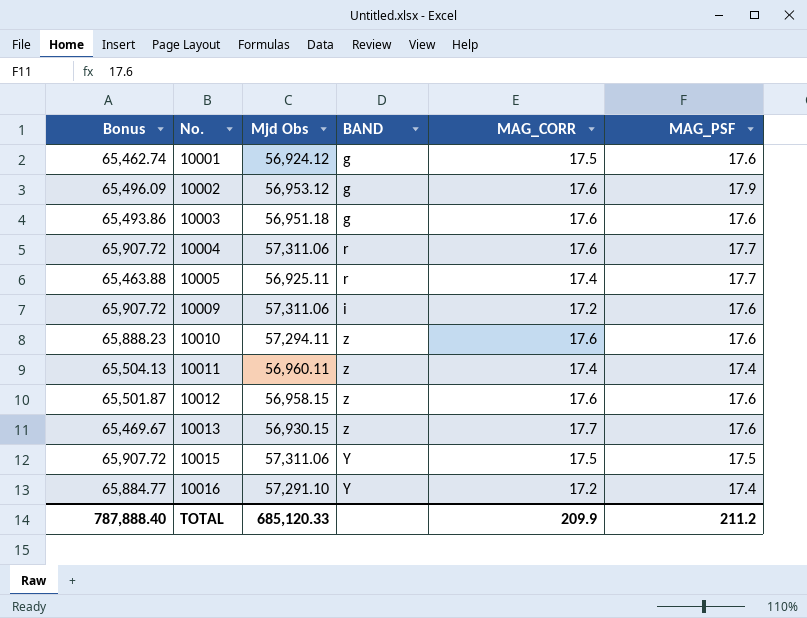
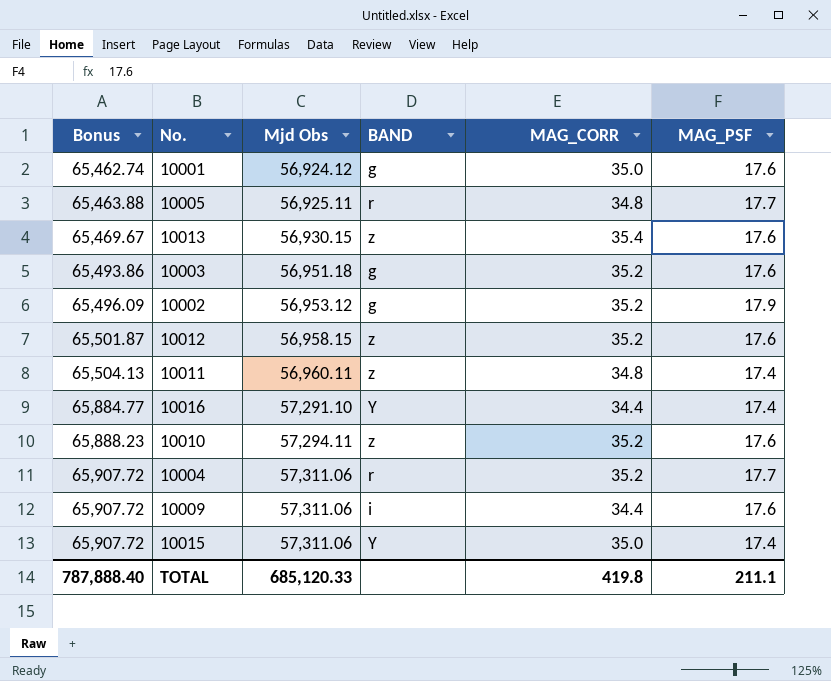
row order: No. ascending -> Bonus ascending
10001 | MAG_CORR: 17.5 -> 35.0
10005 | MAG_CORR: 17.4 -> 34.8
10013 | MAG_CORR: 17.7 -> 35.4
10003 | MAG_CORR: 17.6 -> 35.2
10002 | MAG_CORR: 17.6 -> 35.2
10012 | MAG_CORR: 17.6 -> 35.2
10011 | MAG_CORR: 17.4 -> 34.8
10016 | MAG_CORR: 17.2 -> 34.4
10010 | MAG_CORR: 17.6 -> 35.2
10004 | MAG_CORR: 17.6 -> 35.2
10009 | MAG_CORR: 17.2 -> 34.4
10015 | MAG_CORR: 17.5 -> 35.0
10015 | MAG_PSF: 17.5 -> 17.4
TOTAL | MAG_CORR: 209.9 -> 419.8
TOTAL | MAG_PSF: 211.2 -> 211.1

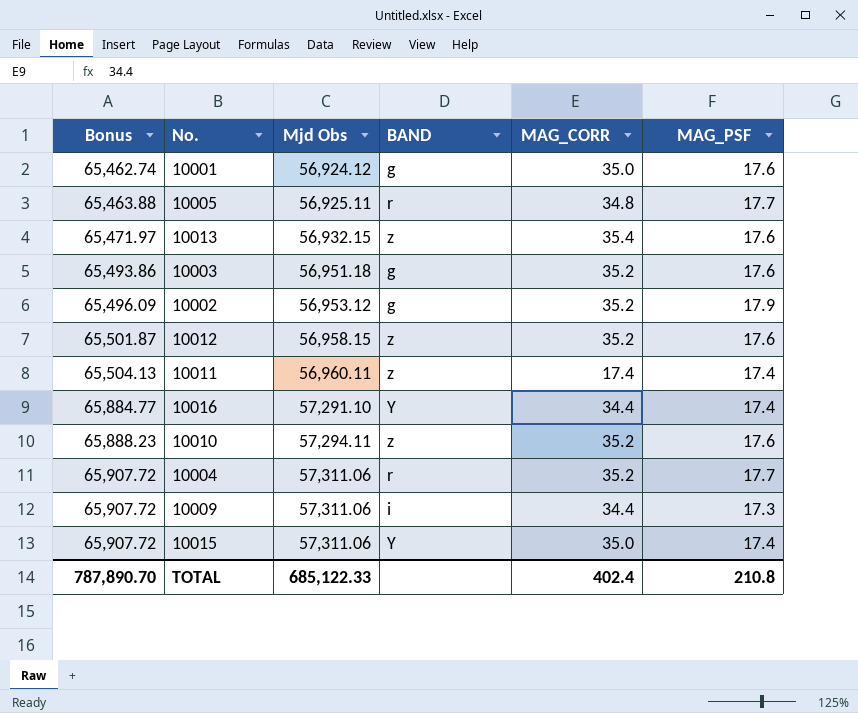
10013 | Bonus: 65,469.67 -> 65,471.97
10013 | Mjd Obs: 56,930.15 -> 56,932.15
10011 | MAG_CORR: 34.8 -> 17.4
10009 | MAG_PSF: 17.6 -> 17.3
TOTAL | Bonus: 787,888.40 -> 787,890.70
TOTAL | Mjd Obs: 685,120.33 -> 685,122.33
TOTAL | MAG_CORR: 419.8 -> 402.4
TOTAL | MAG_PSF: 211.1 -> 210.8

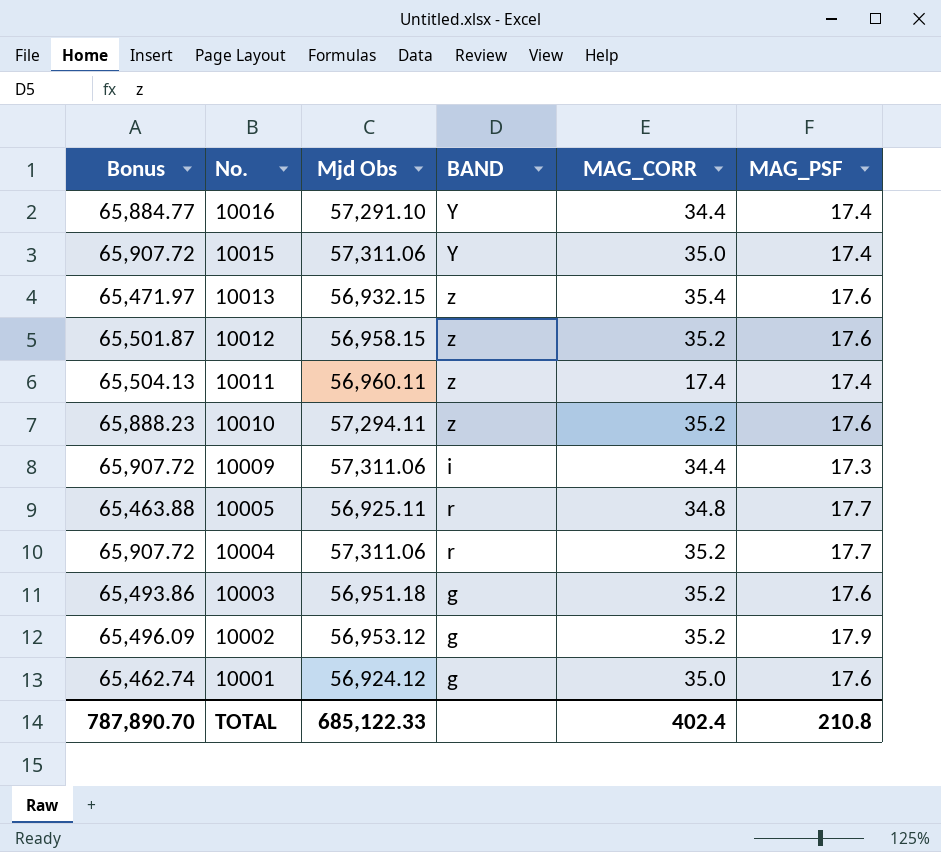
row order: Bonus ascending -> No. descending

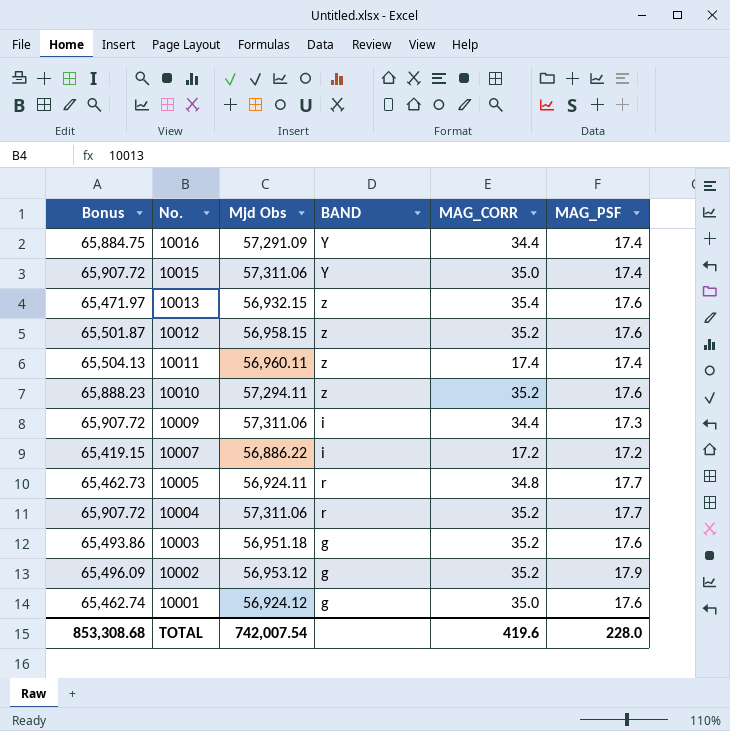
10016 | Bonus: 65,884.77 -> 65,884.75
10016 | Mjd Obs: 57,291.10 -> 57,291.09
row 10007: none -> 65,419.15 | 56,886.22 | i | 17.2 | 17.2
10005 | Bonus: 65,463.88 -> 65,462.73
10005 | Mjd Obs: 56,925.11 -> 56,924.11
TOTAL | Bonus: 787,890.70 -> 853,308.68
TOTAL | Mjd Obs: 685,122.33 -> 742,007.54
TOTAL | MAG_CORR: 402.4 -> 419.6
TOTAL | MAG_PSF: 210.8 -> 228.0

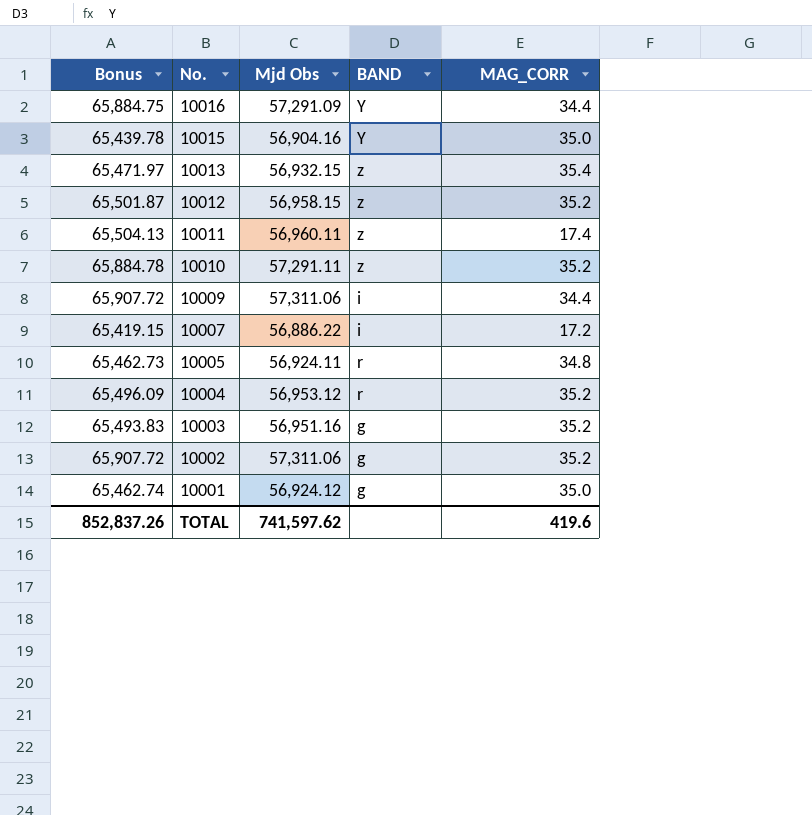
column MAG_PSF | position: 6 -> none
10015 | Bonus: 65,907.72 -> 65,439.78
10015 | Mjd Obs: 57,311.06 -> 56,904.16
10010 | Bonus: 65,888.23 -> 65,884.78
10010 | Mjd Obs: 57,294.11 -> 57,291.11
10004 | Bonus: 65,907.72 -> 65,496.09
10004 | Mjd Obs: 57,311.06 -> 56,953.12
10003 | Bonus: 65,493.86 -> 65,493.83
10003 | Mjd Obs: 56,951.18 -> 56,951.16
10002 | Bonus: 65,496.09 -> 65,907.72
10002 | Mjd Obs: 56,953.12 -> 57,311.06
TOTAL | Bonus: 853,308.68 -> 852,837.26
TOTAL | Mjd Obs: 742,007.54 -> 741,597.62

